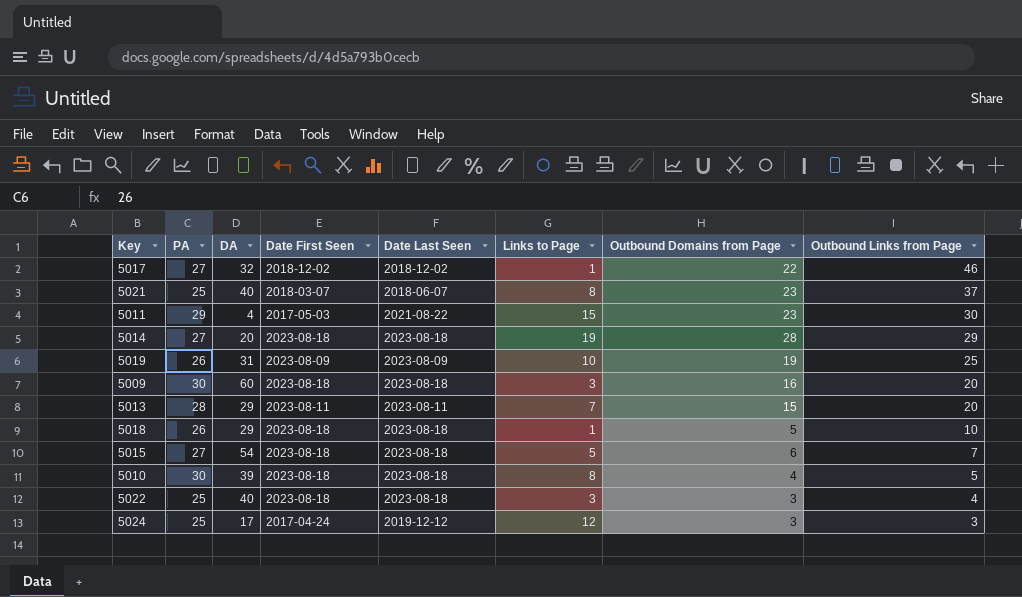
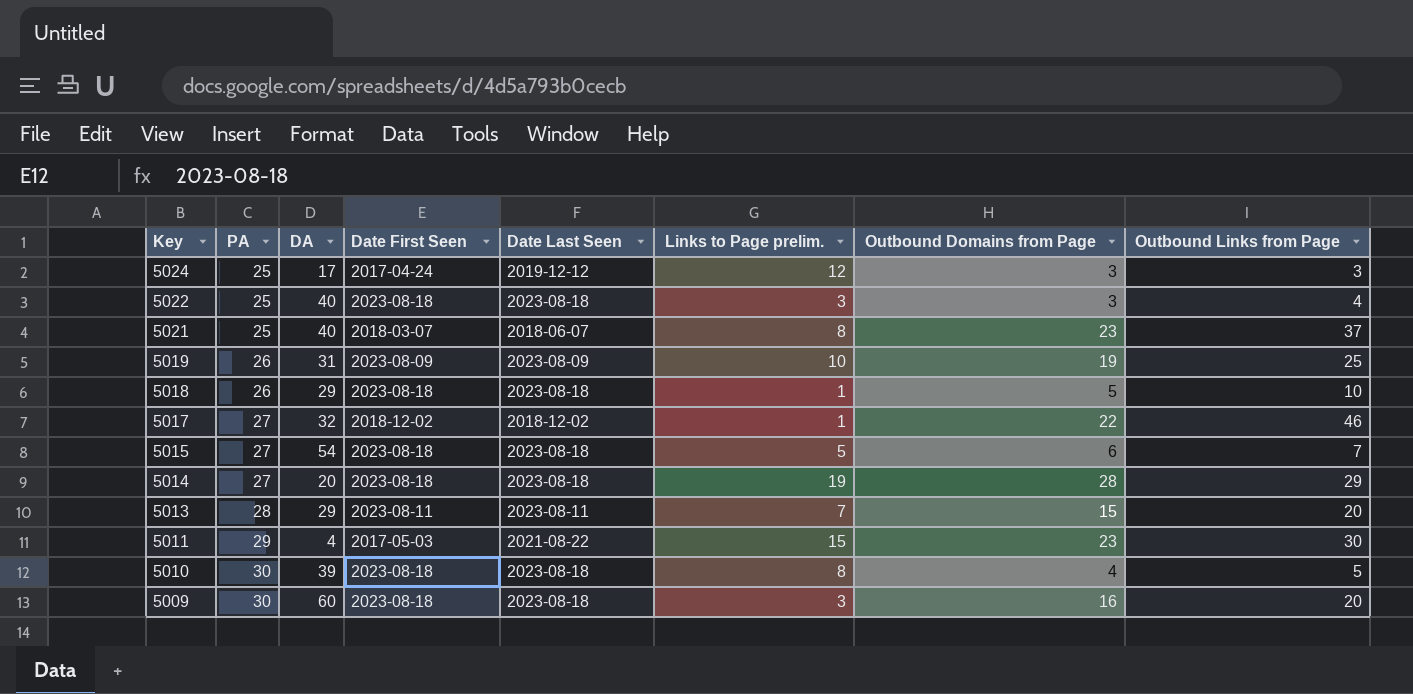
row order: Outbound Links from Page descending -> Key descending
column name: Links to Page -> Links to Page prelim.

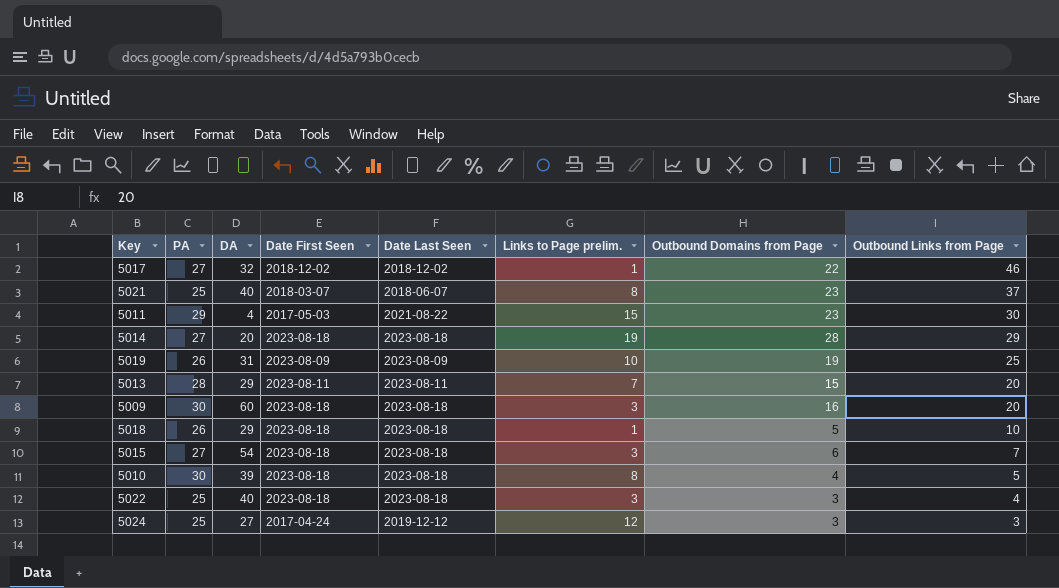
row order: Key descending -> Outbound Links from Page descending
5015 | Links to Page prelim.: 5 -> 3
5024 | DA: 17 -> 27

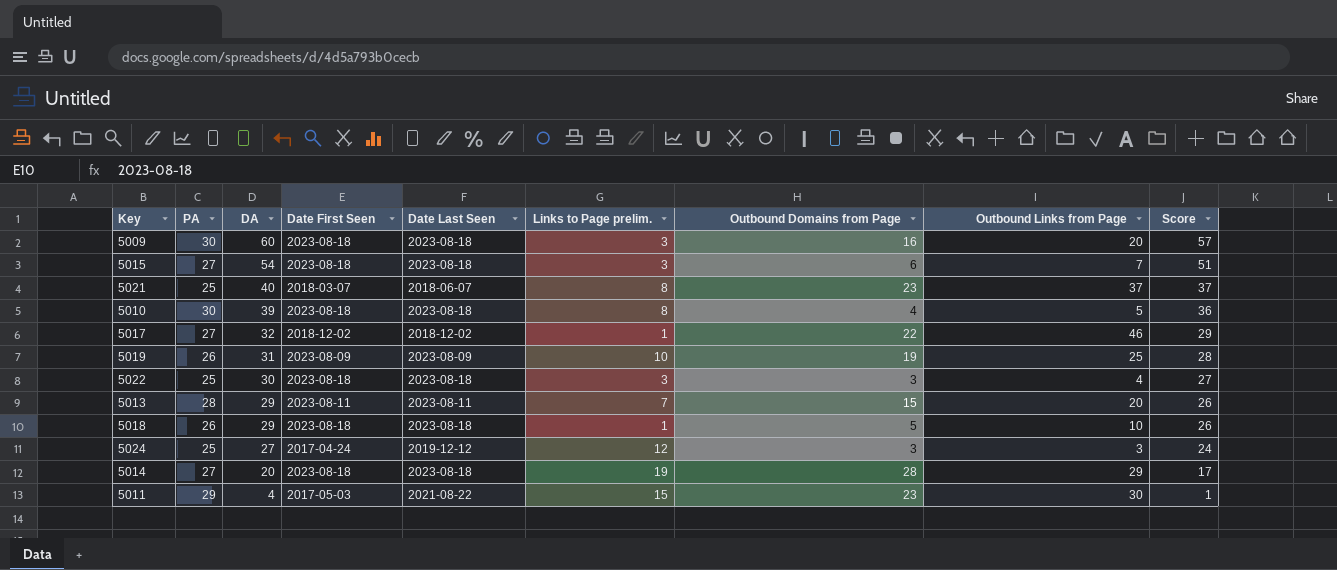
row order: Outbound Links from Page descending -> DA descending
column Score | formula: none -> [DA] - 3
5022 | DA: 40 -> 30

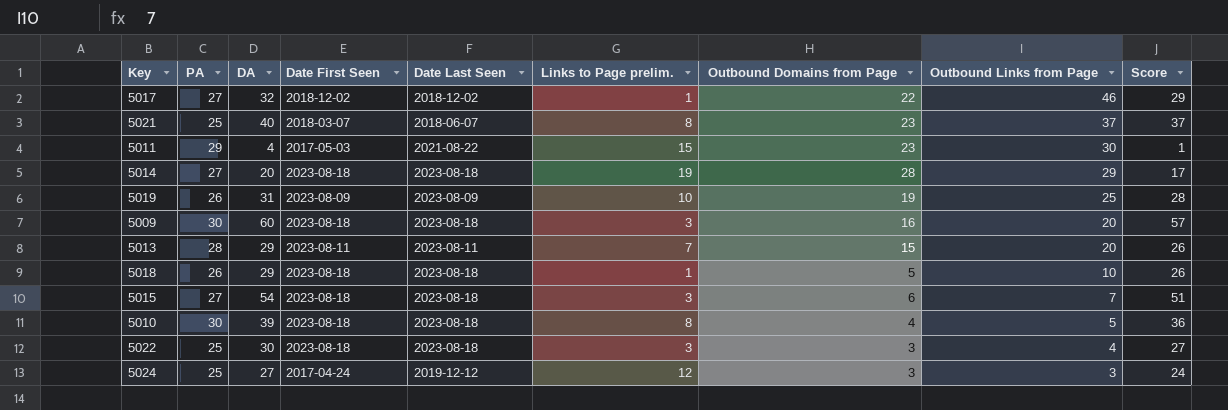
row order: DA descending -> Outbound Links from Page descending

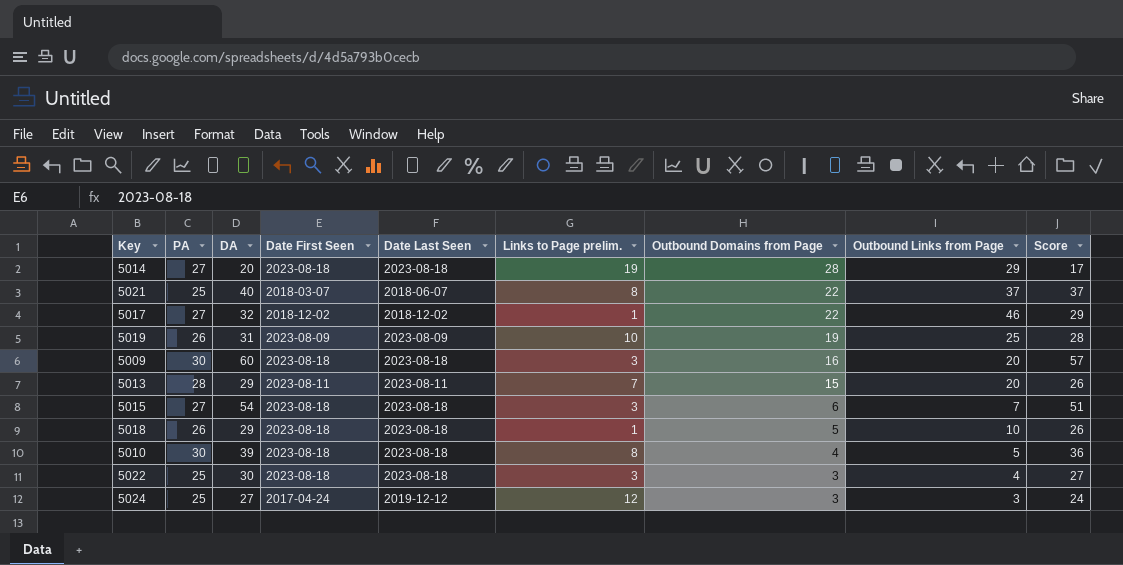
row order: Outbound Links from Page descending -> Outbound Domains from Page descending
row 5011: 29 | 4 | 2017-05-03 | 2021-08-22 | 15 | 23 | 30 | 1 -> none
5021 | Outbound Domains from Page: 23 -> 22

